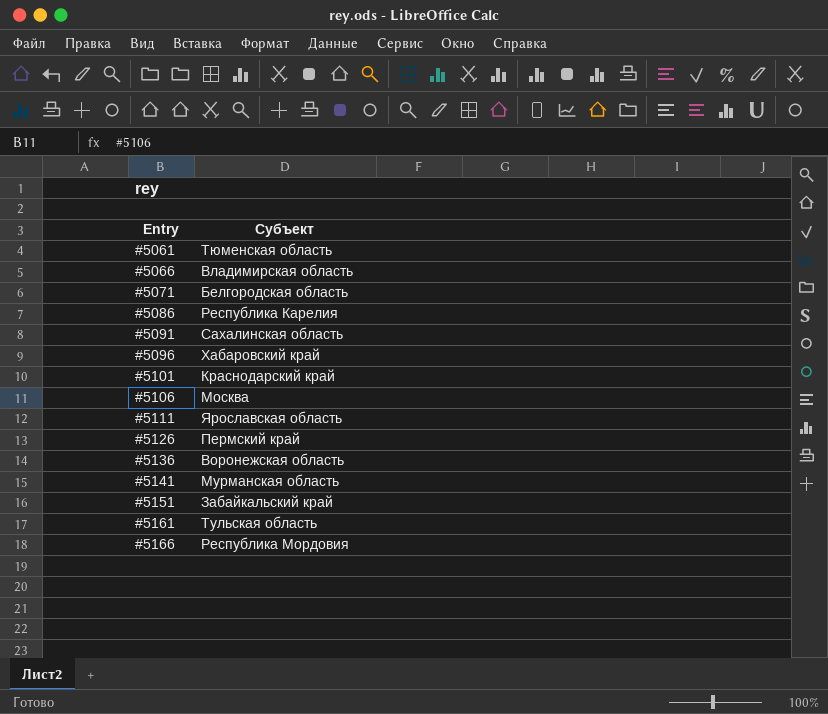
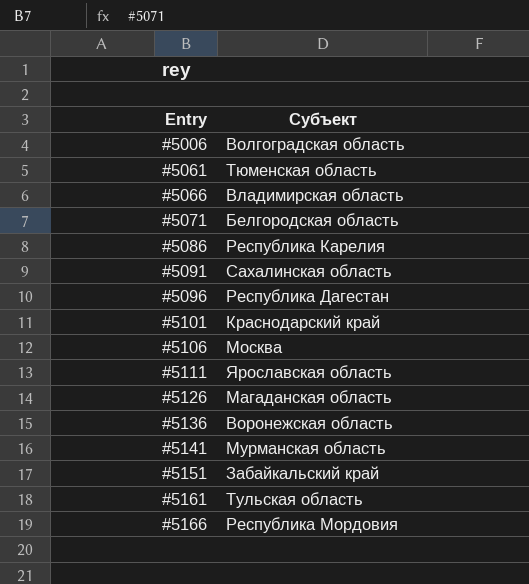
row #5006: none -> Волгоградская область
#5096 | Субъект: Хабаровский край -> Республика Дагестан
#5126 | Субъект: Пермский край -> Магаданская область

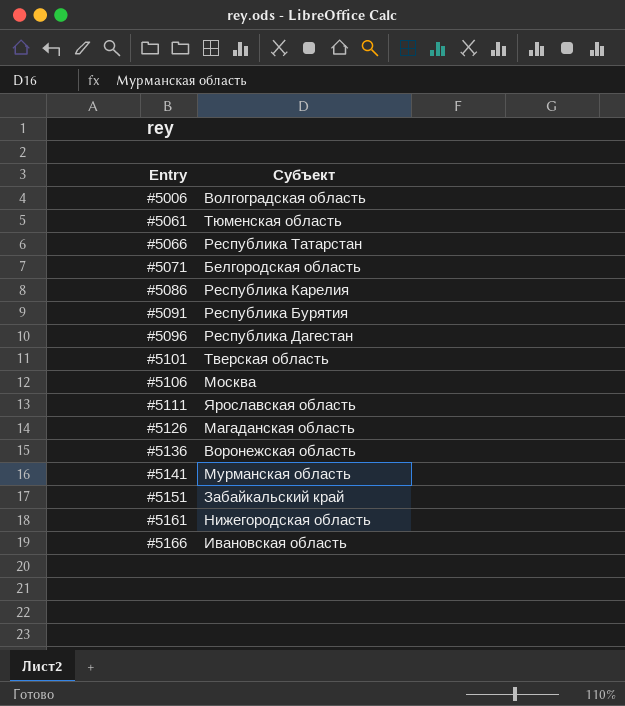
#5066 | Субъект: Владимирская область -> Республика Татарстан
#5091 | Субъект: Сахалинская область -> Республика Бурятия
#5101 | Субъект: Краснодарский край -> Тверская область
#5161 | Субъект: Тульская область -> Нижегородская область
#5166 | Субъект: Республика Мордовия -> Ивановская область

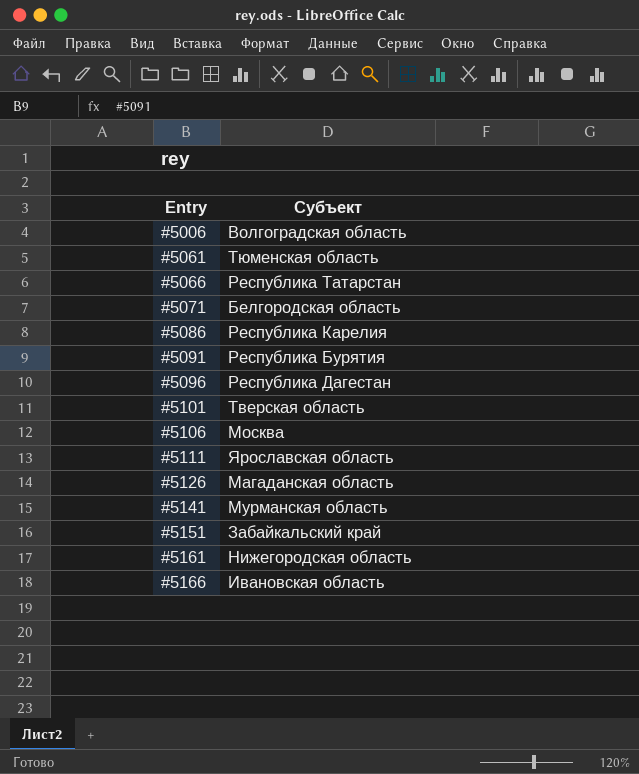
row #5136: Воронежская область -> none

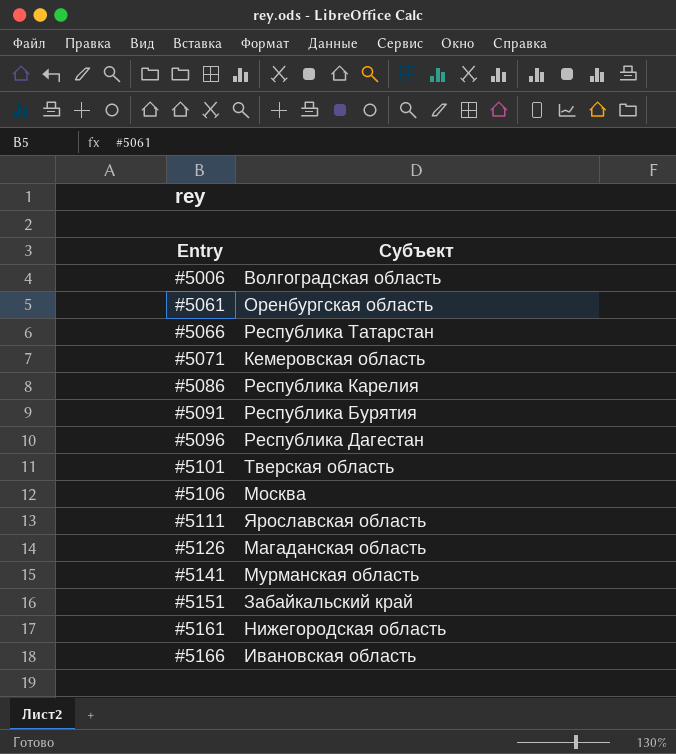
#5061 | Субъект: Тюменская область -> Оренбургская область
#5071 | Субъект: Белгородская область -> Кемеровская область

